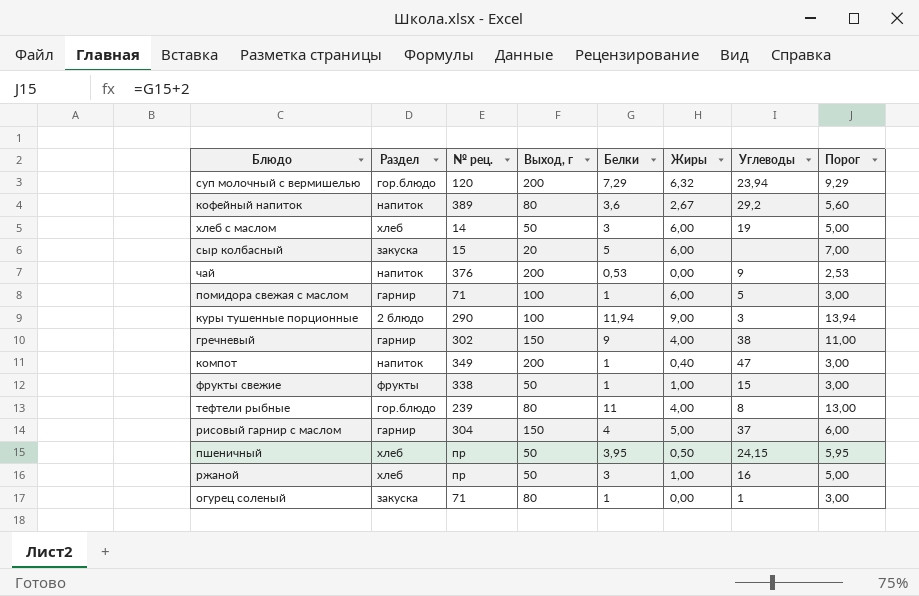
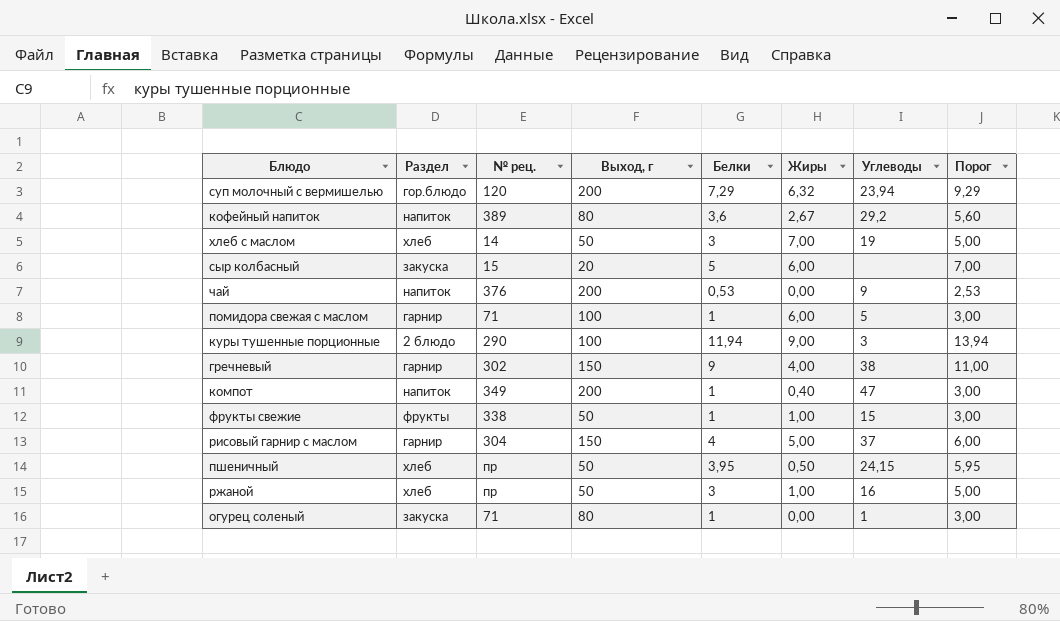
row тефтели рыбные: гор.блюдо | 239 | 80 | 11 | 4,00 | 8 | 13,00 -> none
хлеб с маслом | Жиры: 6,00 -> 7,00

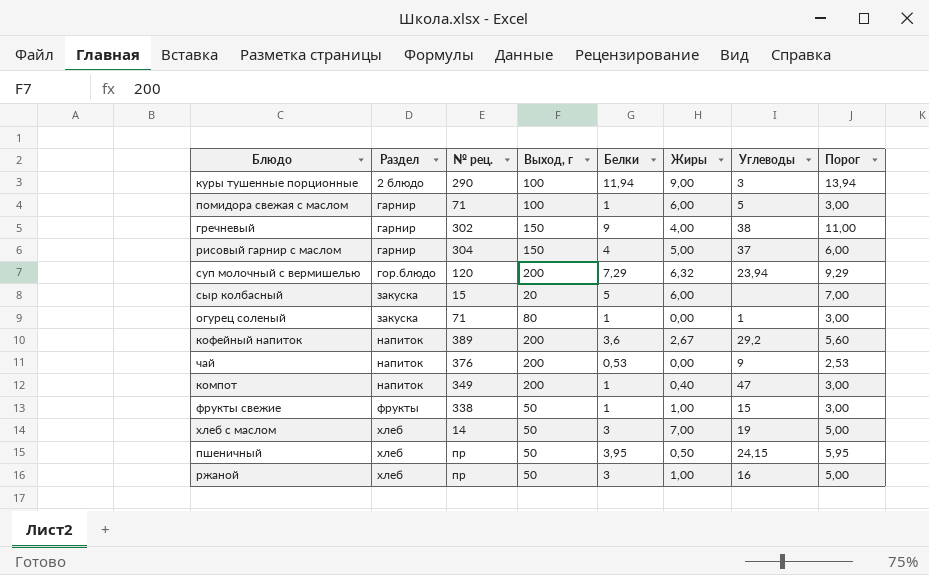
row order: none -> Раздел ascending
кофейный напиток | Выход, г: 80 -> 200

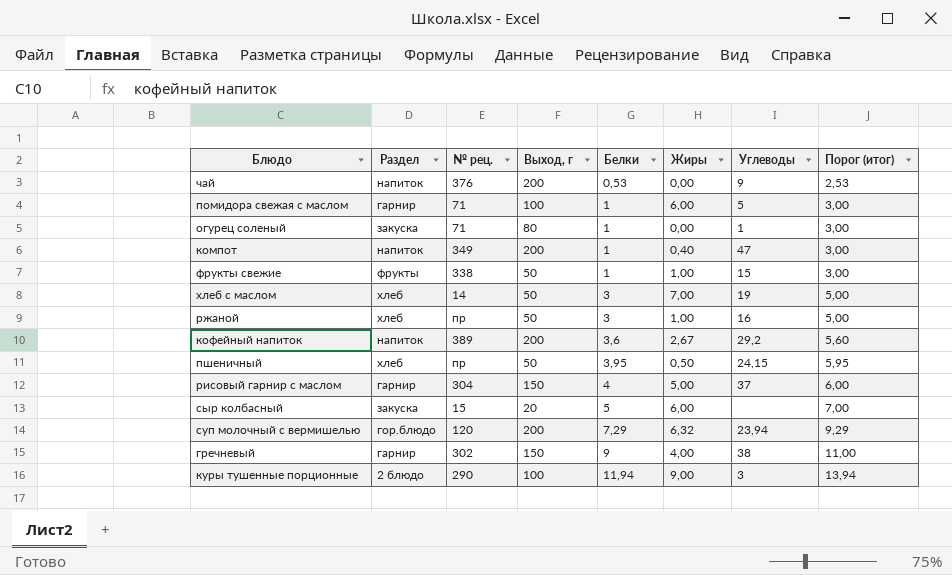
row order: Раздел ascending -> Белки ascending
column name: Порог -> Порог (итог)

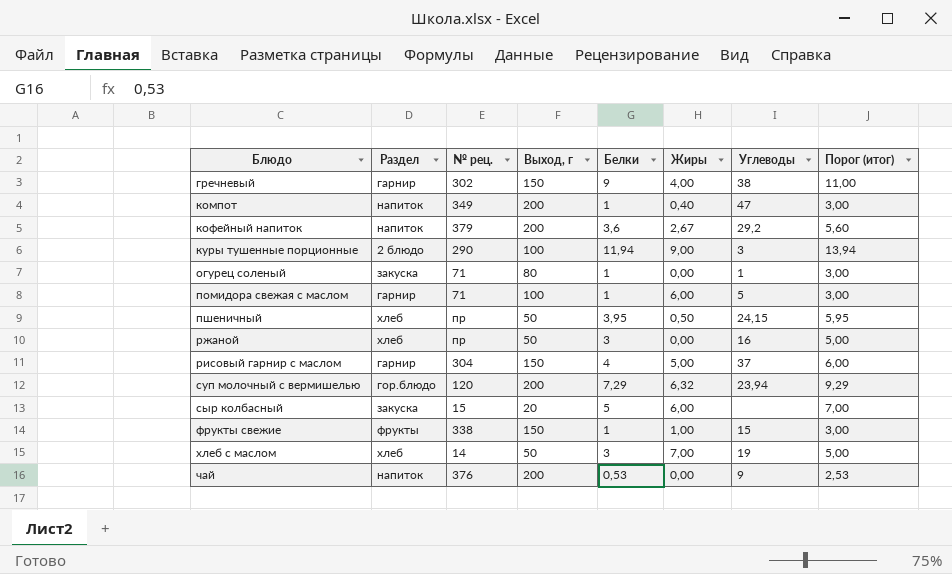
row order: Белки ascending -> Блюдо ascending
кофейный напиток | № рец.: 389 -> 379
ржаной | Жиры: 1,00 -> 0,00
фрукты свежие | Выход, г: 50 -> 150

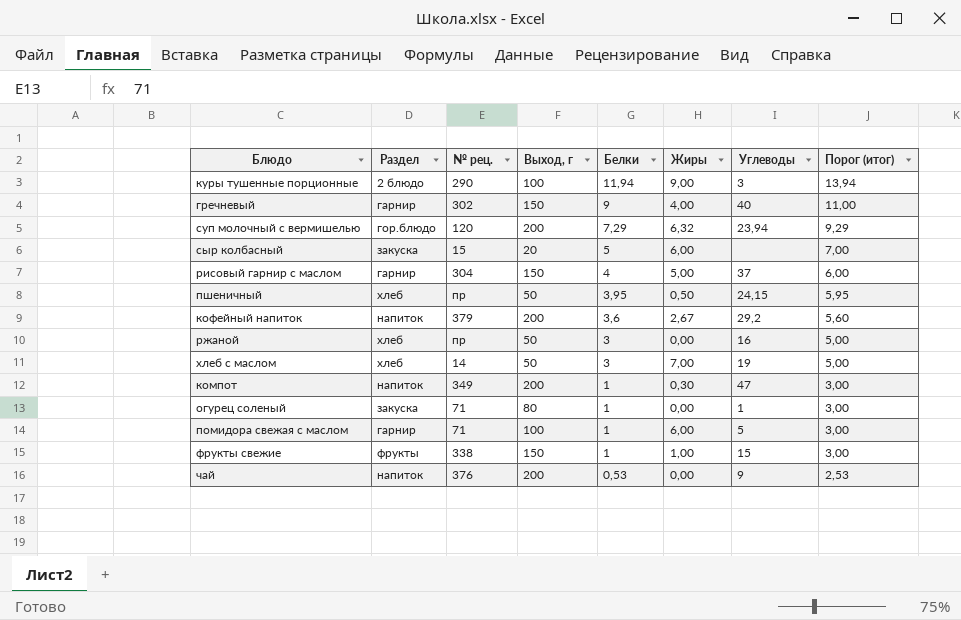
row order: Блюдо ascending -> Белки descending
гречневый | Углеводы: 38 -> 40
компот | Жиры: 0,40 -> 0,30

